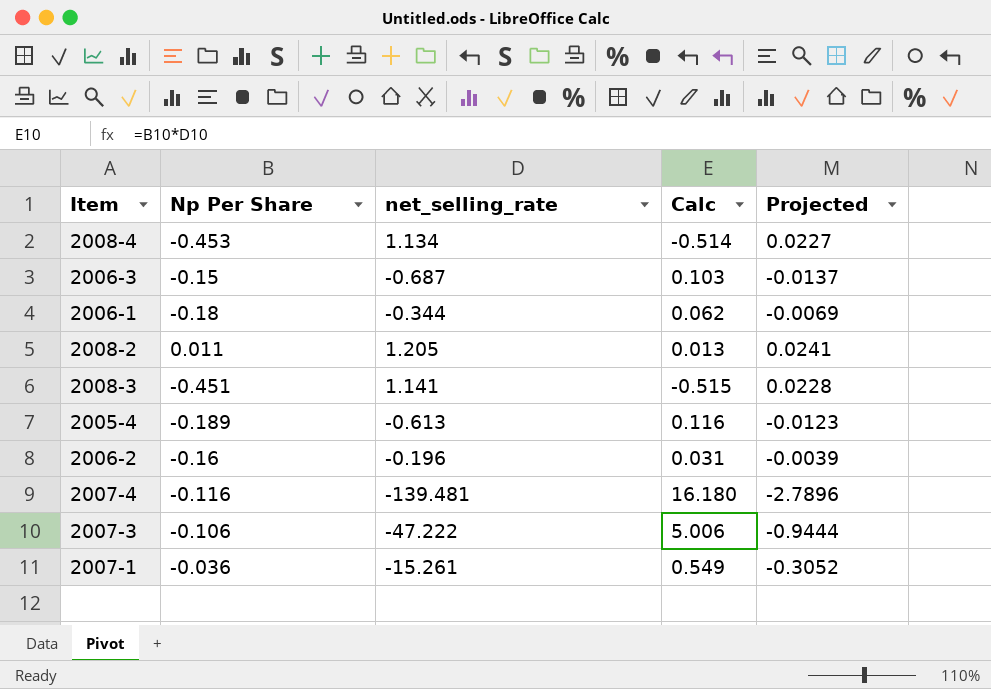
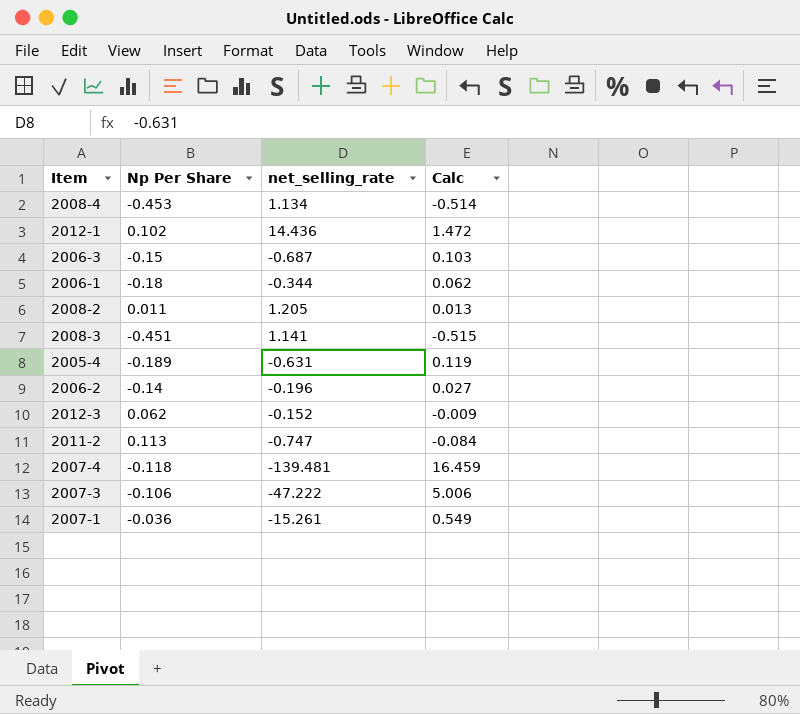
column Projected | formula: [net_selling_rate] * 0.02 -> none
row 2012-1: none -> 0.102 | 14.436 | 1.472
2005-4 | net_selling_rate: -0.613 -> -0.631
2005-4 | Calc: 0.116 -> 0.119
2006-2 | Np Per Share: -0.16 -> -0.14
2006-2 | Calc: 0.031 -> 0.027
row 2012-3: none -> 0.062 | -0.152 | -0.009
row 2011-2: none -> 0.113 | -0.747 | -0.084
2007-4 | Np Per Share: -0.116 -> -0.118
2007-4 | Calc: 16.180 -> 16.459

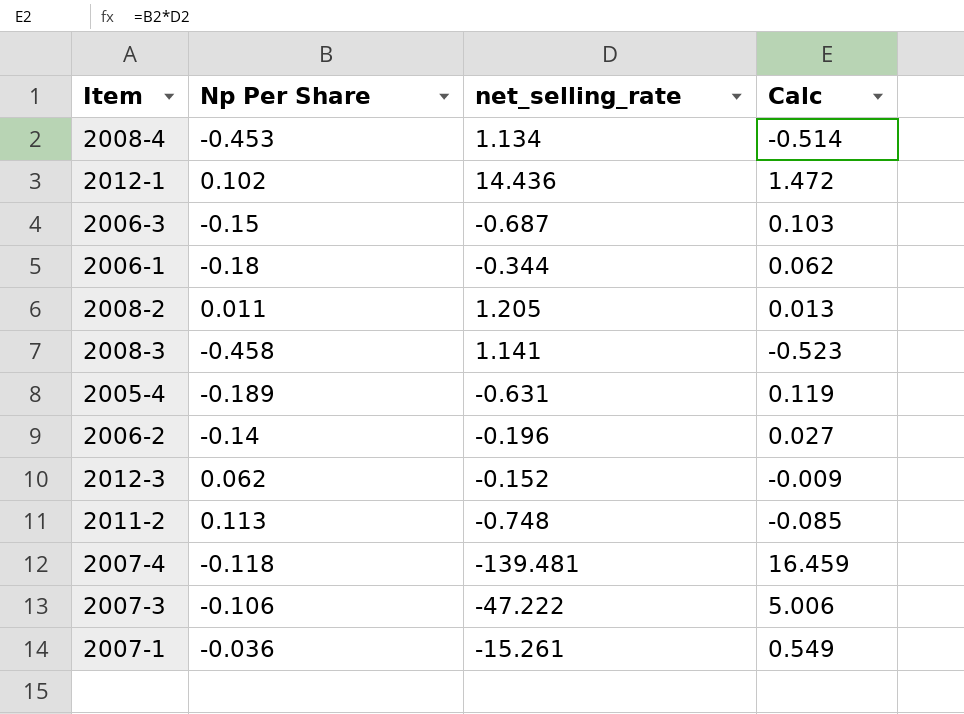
2008-3 | Np Per Share: -0.451 -> -0.458
2008-3 | Calc: -0.515 -> -0.523
2011-2 | net_selling_rate: -0.747 -> -0.748
2011-2 | Calc: -0.084 -> -0.085

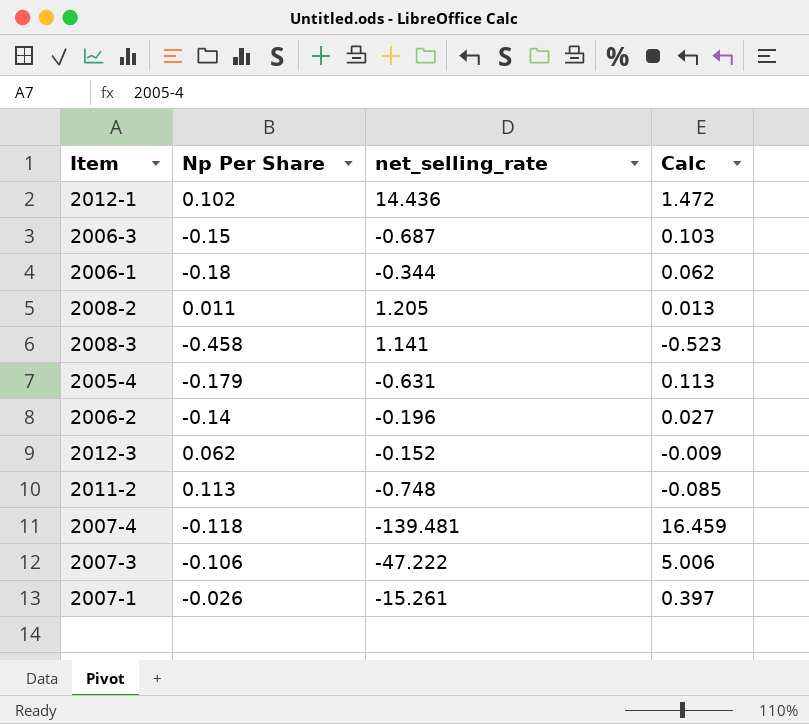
row 2008-4: -0.453 | 1.134 | -0.514 -> none
2005-4 | Np Per Share: -0.189 -> -0.179
2005-4 | Calc: 0.119 -> 0.113
2007-1 | Np Per Share: -0.036 -> -0.026
2007-1 | Calc: 0.549 -> 0.397

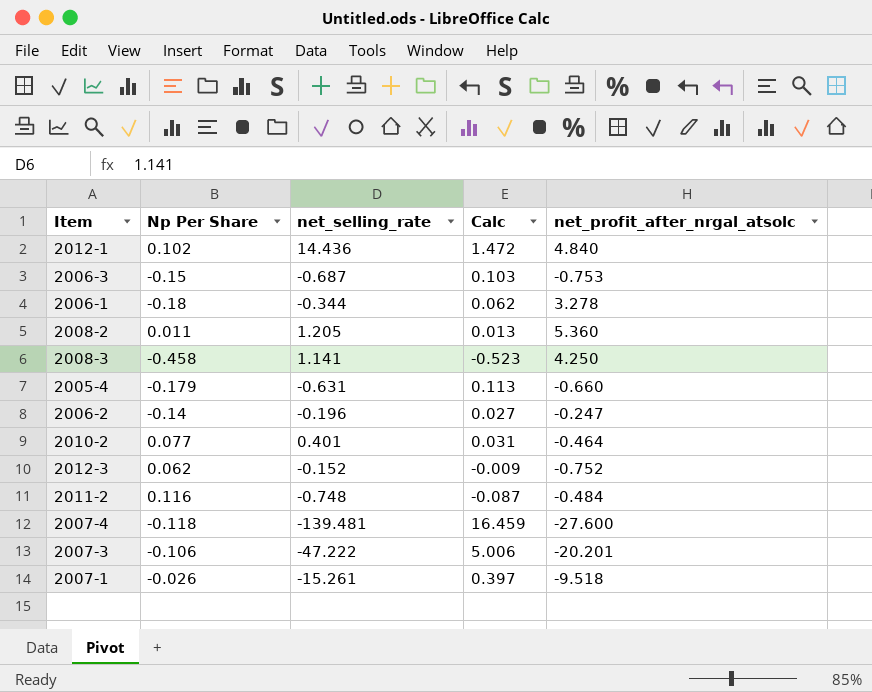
column net_profit_after_nrgal_atsolc | position: none -> 5
row 2010-2: none -> 0.077 | 0.401 | 0.031 | -0.464
2011-2 | Np Per Share: 0.113 -> 0.116
2011-2 | Calc: -0.085 -> -0.087

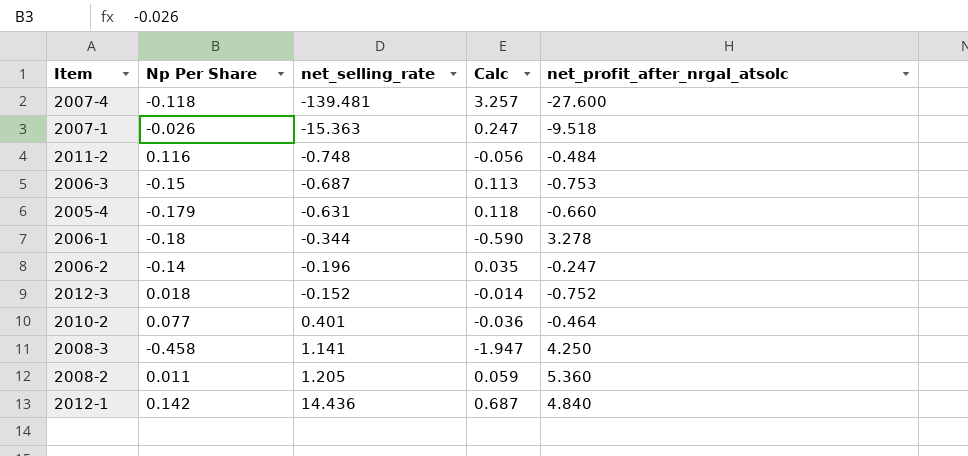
row order: none -> net_selling_rate ascending
column Calc | formula: [Np Per Share] * [net_selling_rate] -> [Np Per Share] * [net_profit_after_nrgal_atsolc]
row 2007-3: -0.106 | -47.222 | 5.006 | -20.201 -> none
2007-1 | net_selling_rate: -15.261 -> -15.363
2012-3 | Np Per Share: 0.062 -> 0.018
2012-1 | Np Per Share: 0.102 -> 0.142

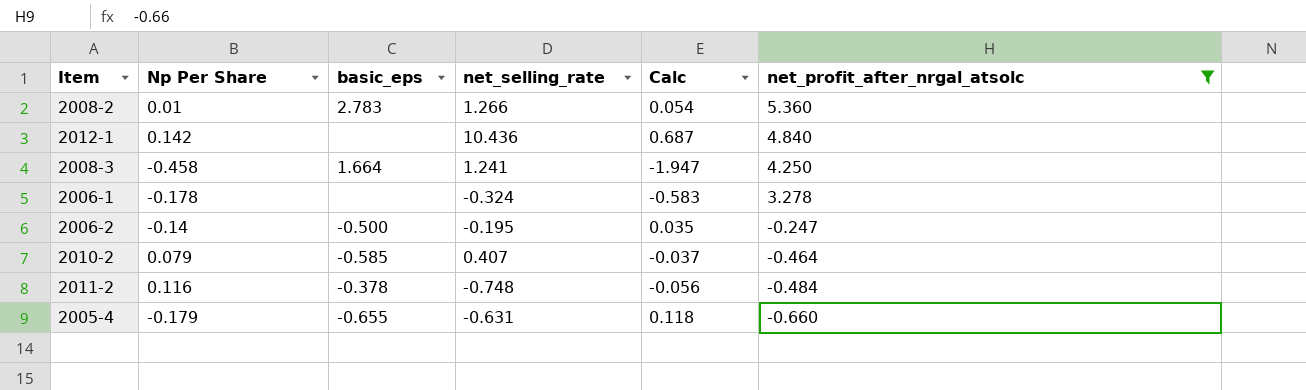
filter: none -> net_profit_after_nrgal_atsolc >= -0.660
row order: net_selling_rate ascending -> net_profit_after_nrgal_atsolc descending
column basic_eps | position: none -> 3
2008-2 | Np Per Share: 0.011 -> 0.01
2008-2 | net_selling_rate: 1.205 -> 1.266
2008-2 | Calc: 0.059 -> 0.054
2012-1 | net_selling_rate: 14.436 -> 10.436
2008-3 | net_selling_rate: 1.141 -> 1.241
2006-1 | Np Per Share: -0.18 -> -0.178
2006-1 | net_selling_rate: -0.344 -> -0.324
2006-1 | Calc: -0.590 -> -0.583
2006-2 | net_selling_rate: -0.196 -> -0.195
2010-2 | Np Per Share: 0.077 -> 0.079
2010-2 | net_selling_rate: 0.401 -> 0.407
2010-2 | Calc: -0.036 -> -0.037

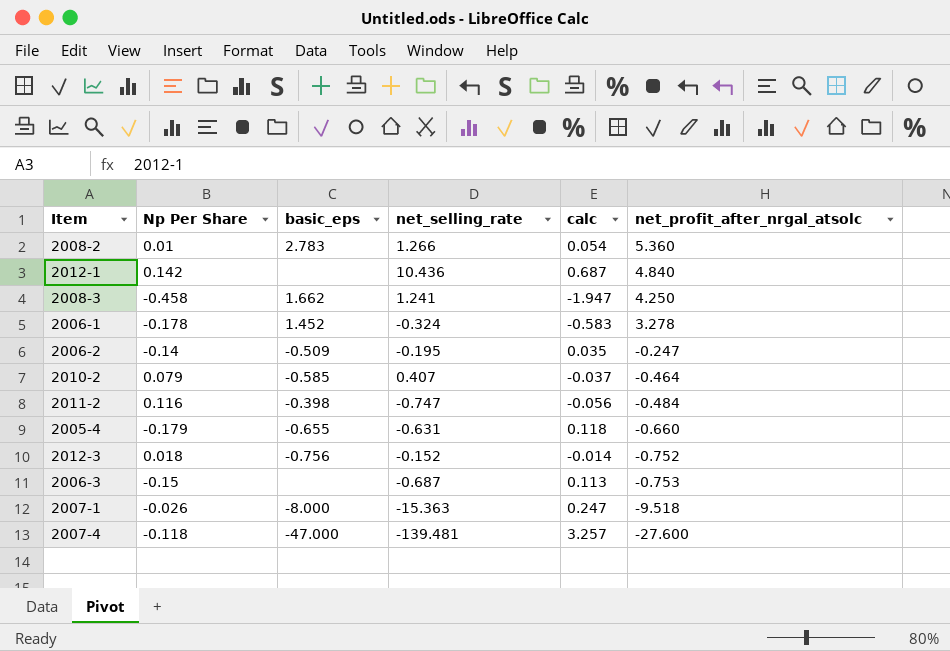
filter: net_profit_after_nrgal_atsolc >= -0.660 -> none
column name: Calc -> calc
2008-3 | basic_eps: 1.664 -> 1.662
2006-1 | basic_eps: none -> 1.452
2006-2 | basic_eps: -0.500 -> -0.509
2011-2 | basic_eps: -0.378 -> -0.398
2011-2 | net_selling_rate: -0.748 -> -0.747

